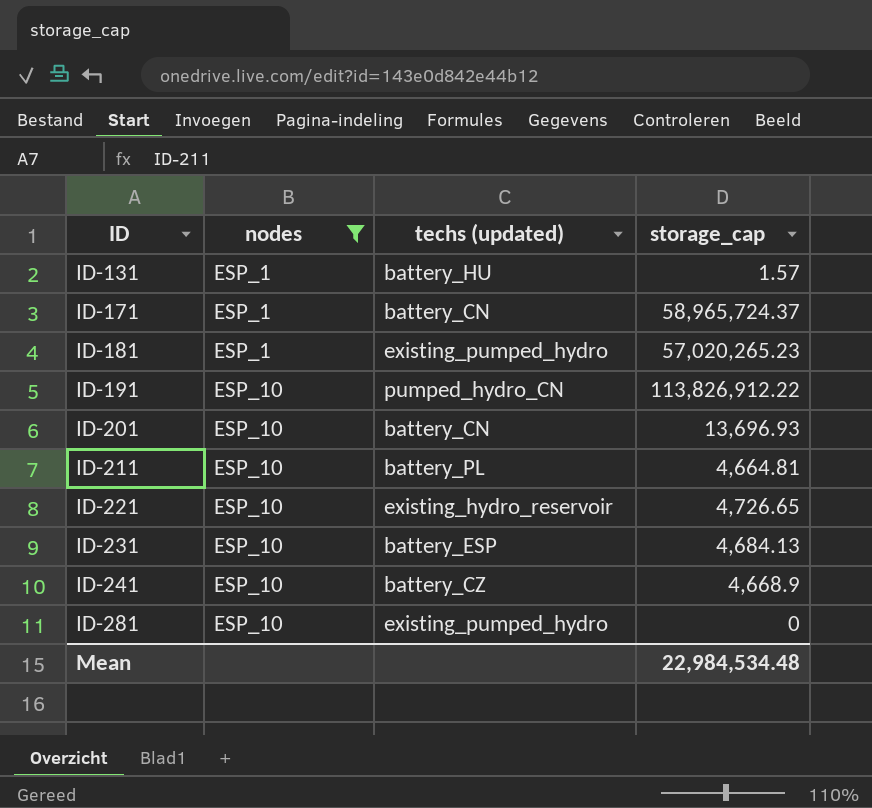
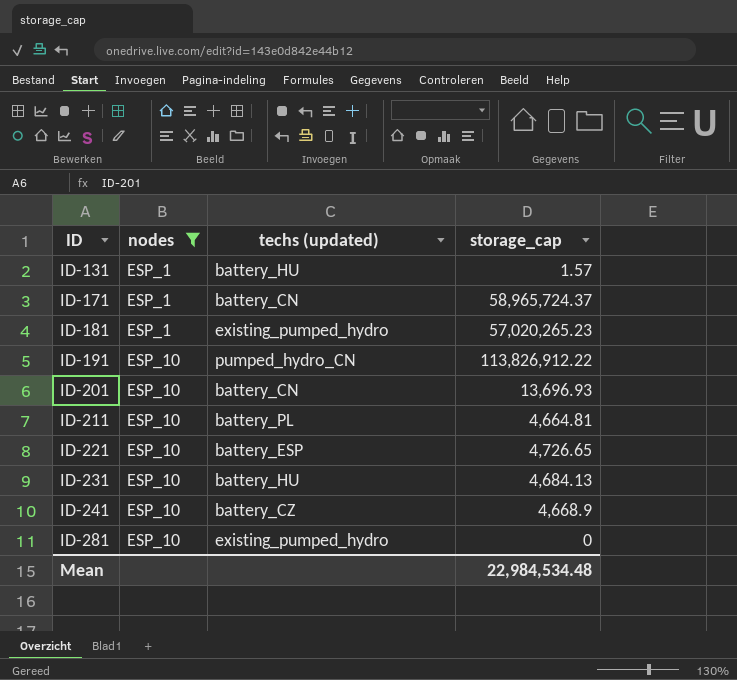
ID-221 | techs (updated): existing_hydro_reservoir -> battery_ESP
ID-231 | techs (updated): battery_ESP -> battery_HU

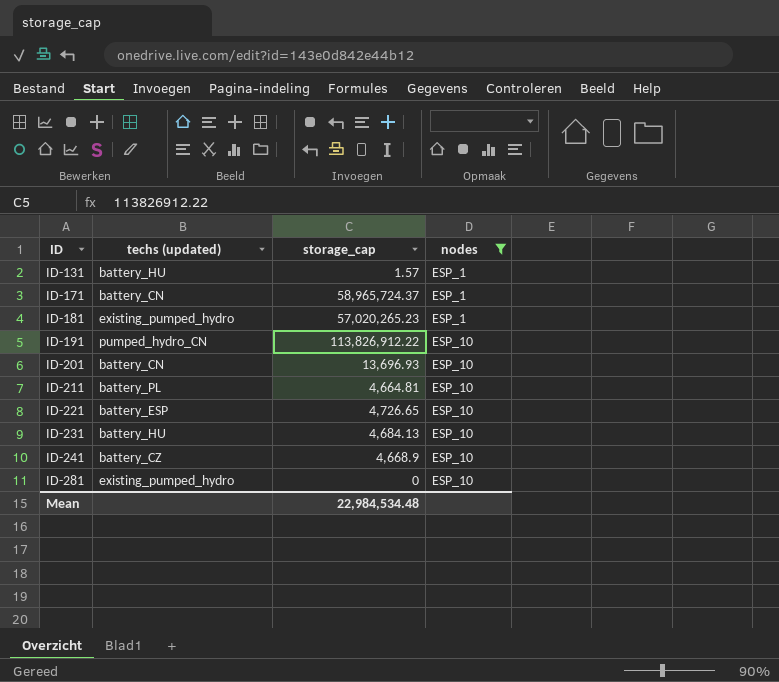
column nodes | position: 2 -> 4

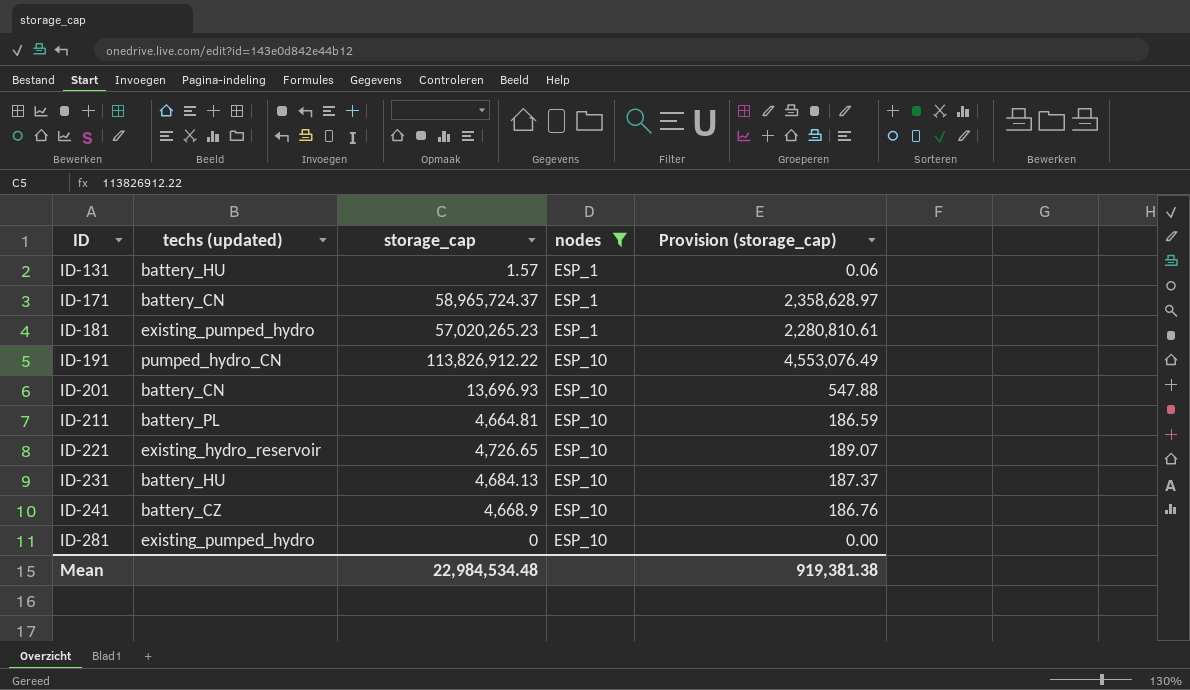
column Provision (storage_cap) | formula: none -> [storage_cap] * 0.04
ID-221 | techs (updated): battery_ESP -> existing_hydro_reservoir

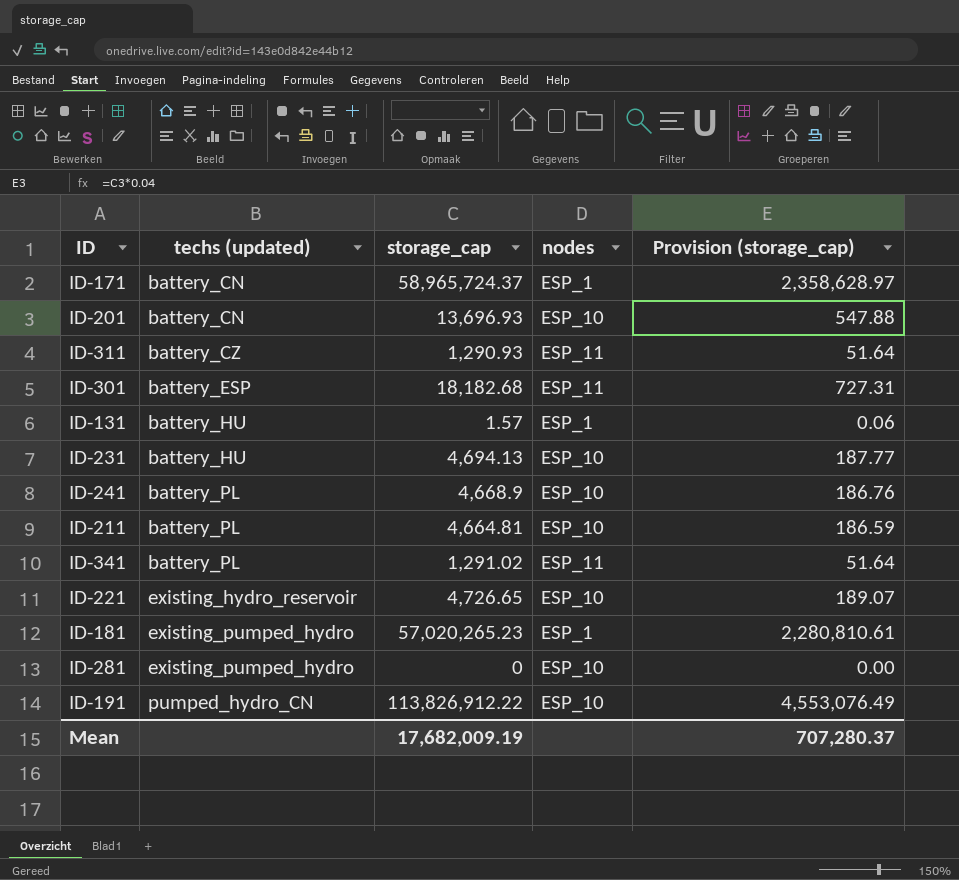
filter: nodes != ESP_11 -> none
row order: ID ascending -> techs (updated) ascending
ID-231 | storage_cap: 4,684.13 -> 4,694.13
ID-231 | Provision (storage_cap): 187.37 -> 187.77
ID-241 | techs (updated): battery_CZ -> battery_PL
Mean | storage_cap: 22,984,534.48 -> 17,682,009.19
Mean | Provision (storage_cap): 919,381.38 -> 707,280.37

